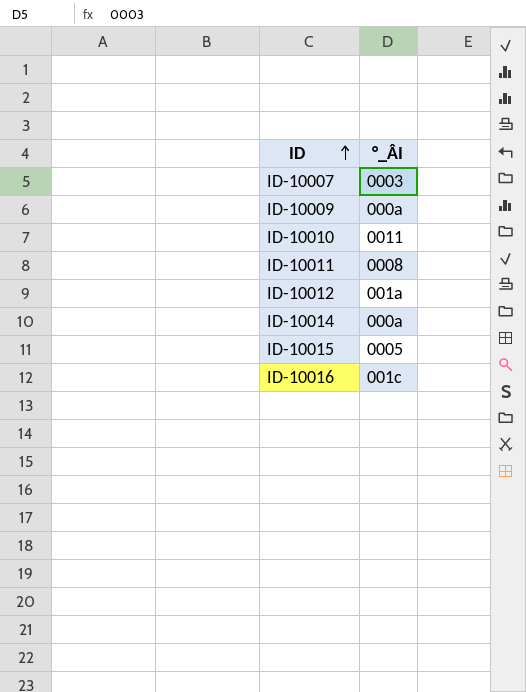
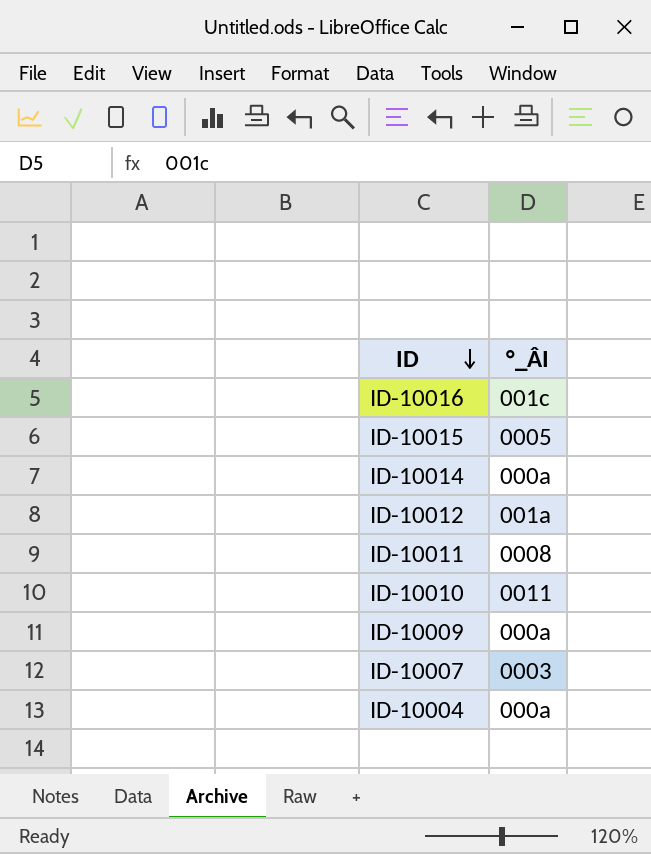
row order: ID ascending -> ID descending
row ID-10004: none -> 000a

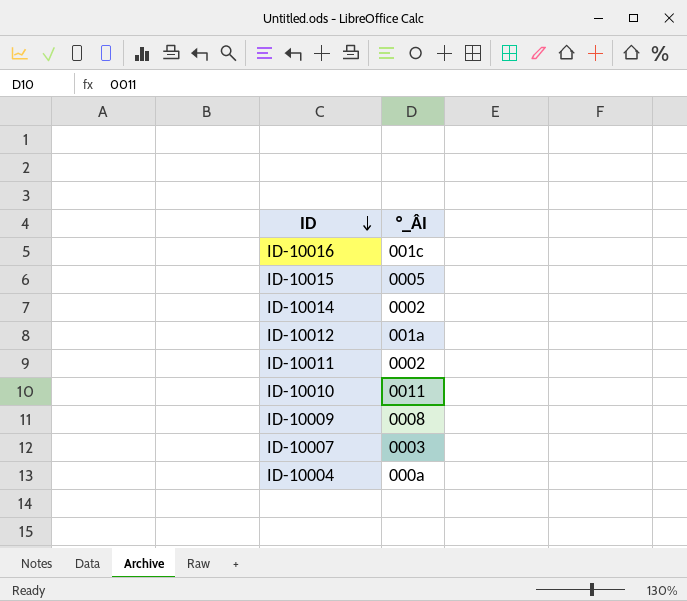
ID-10014 | °_ÂI: 000a -> 0002
ID-10011 | °_ÂI: 0008 -> 0002
ID-10009 | °_ÂI: 000a -> 0008

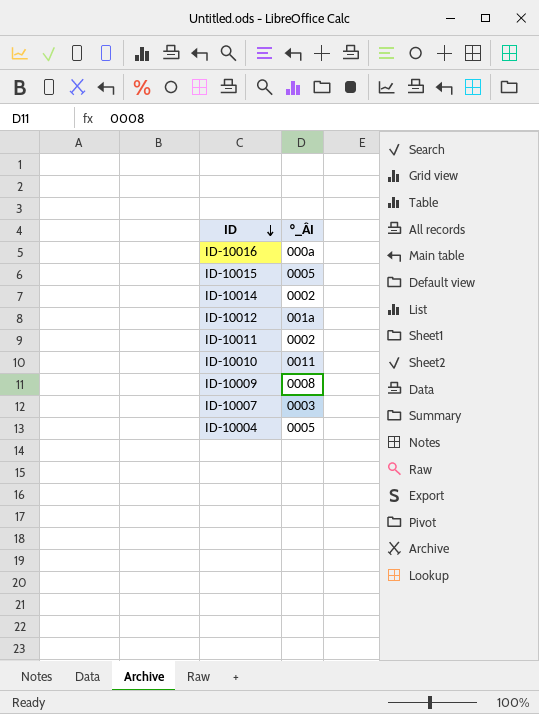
ID-10016 | °_ÂI: 001c -> 000a
ID-10004 | °_ÂI: 000a -> 0005

